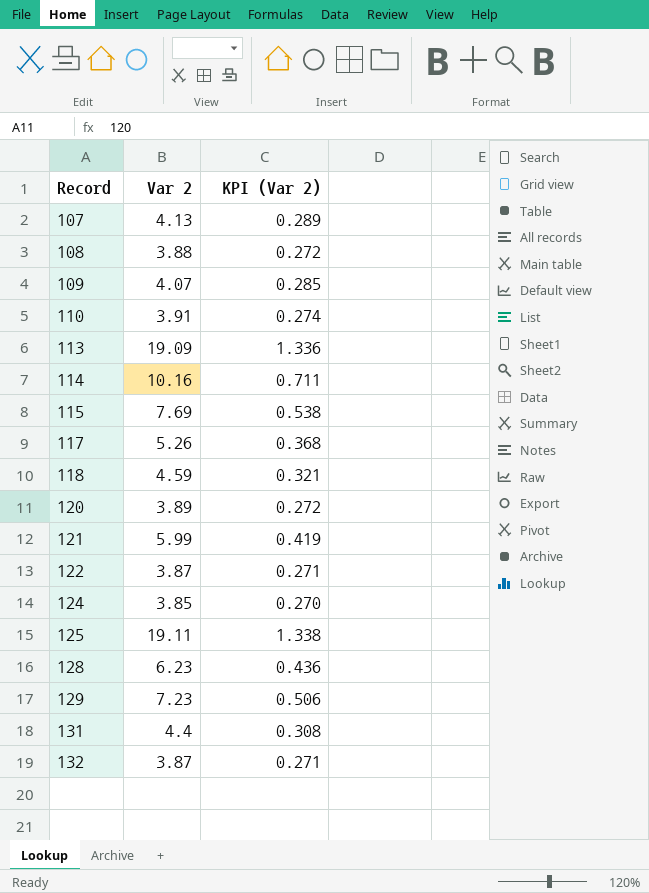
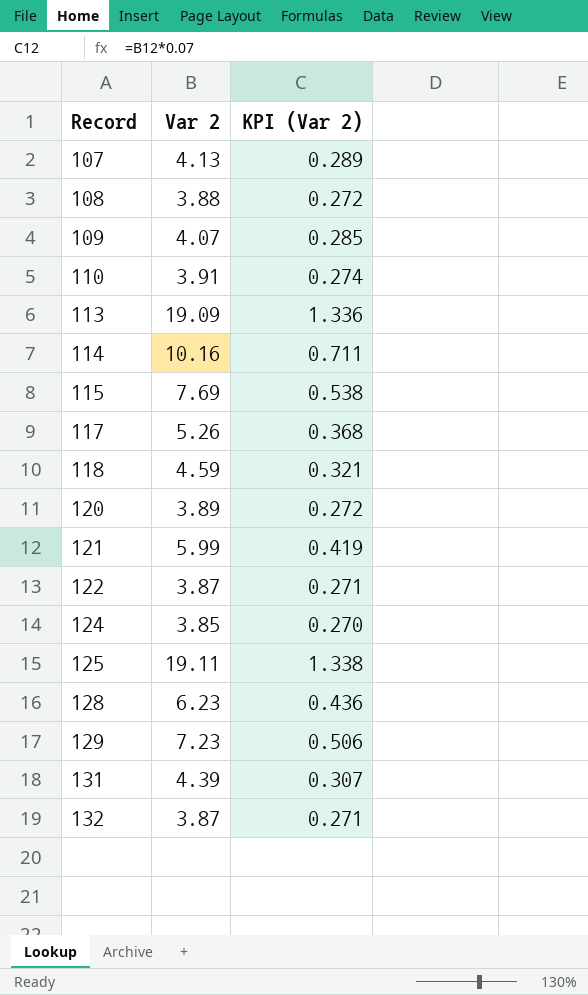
131 | Var 2: 4.4 -> 4.39
131 | KPI (Var 2): 0.308 -> 0.307

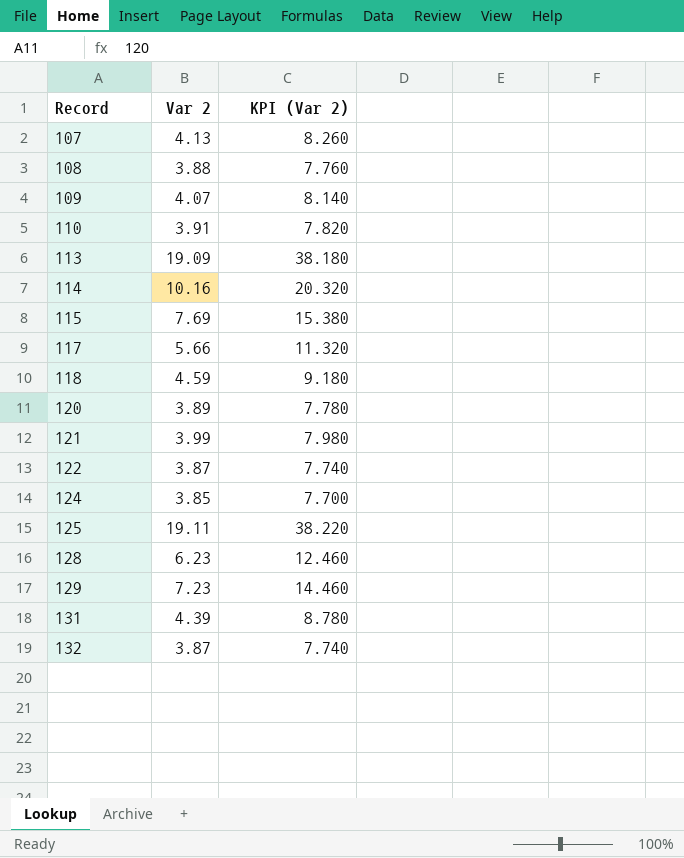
column KPI (Var 2) | formula: [Var 2] * 0.07 -> [Var 2] * 2
117 | Var 2: 5.26 -> 5.66
121 | Var 2: 5.99 -> 3.99

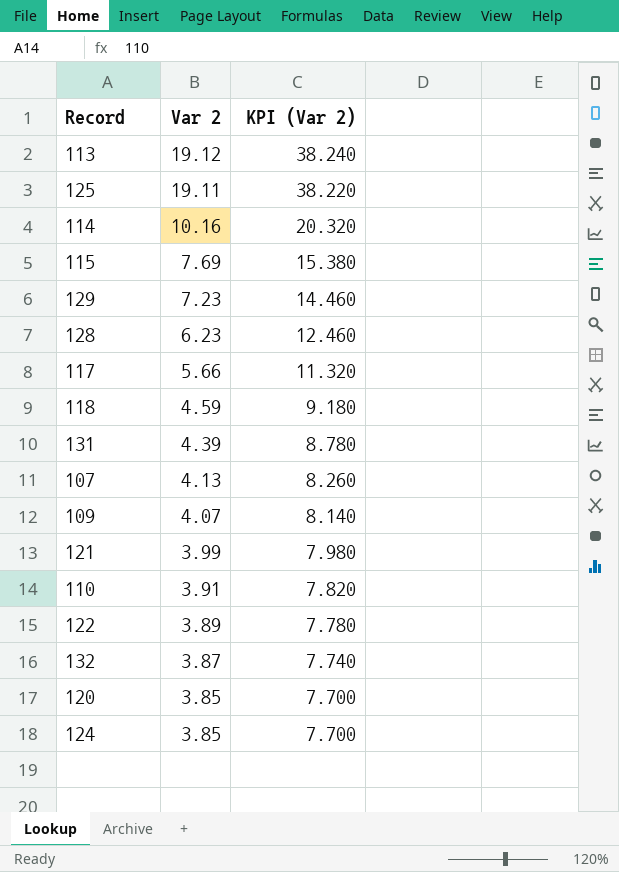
row order: Record ascending -> Var 2 descending
row 108: 3.88 | 7.760 -> none
113 | Var 2: 19.09 -> 19.12
113 | KPI (Var 2): 38.180 -> 38.240
122 | Var 2: 3.87 -> 3.89
122 | KPI (Var 2): 7.740 -> 7.780
120 | Var 2: 3.89 -> 3.85
120 | KPI (Var 2): 7.780 -> 7.700

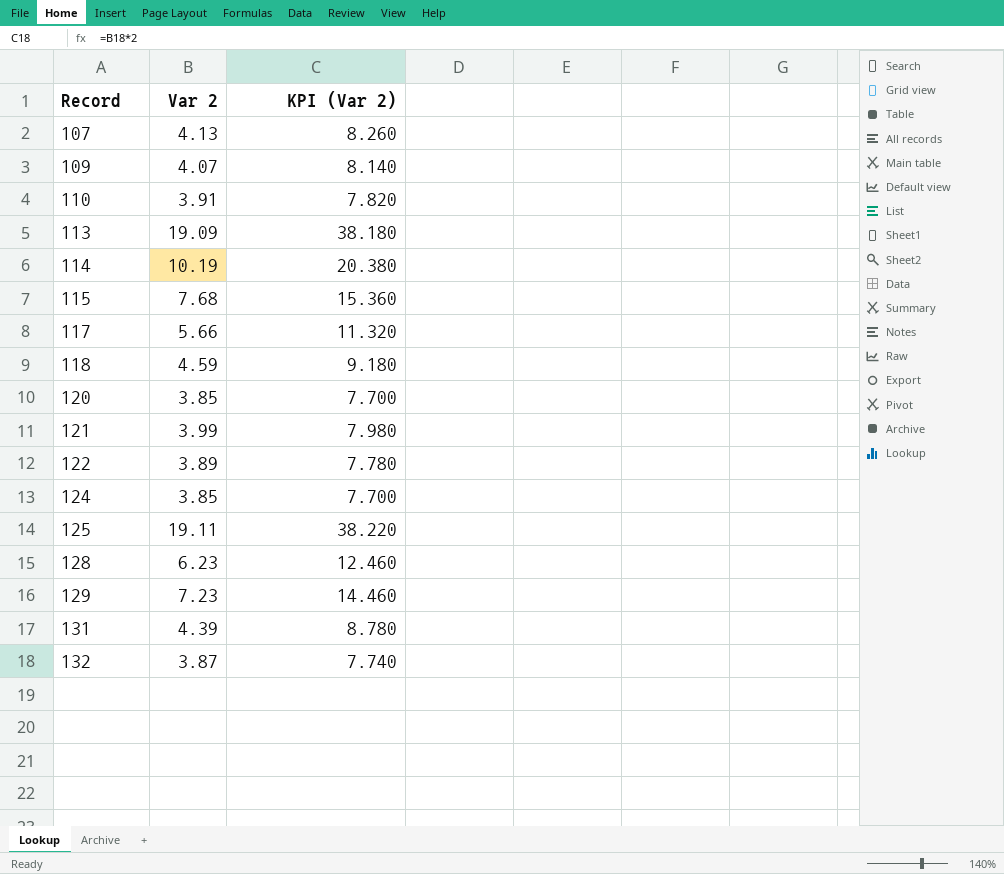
row order: Var 2 descending -> Record ascending
113 | Var 2: 19.12 -> 19.09
113 | KPI (Var 2): 38.240 -> 38.180
114 | Var 2: 10.16 -> 10.19
114 | KPI (Var 2): 20.320 -> 20.380
115 | Var 2: 7.69 -> 7.68
115 | KPI (Var 2): 15.380 -> 15.360

